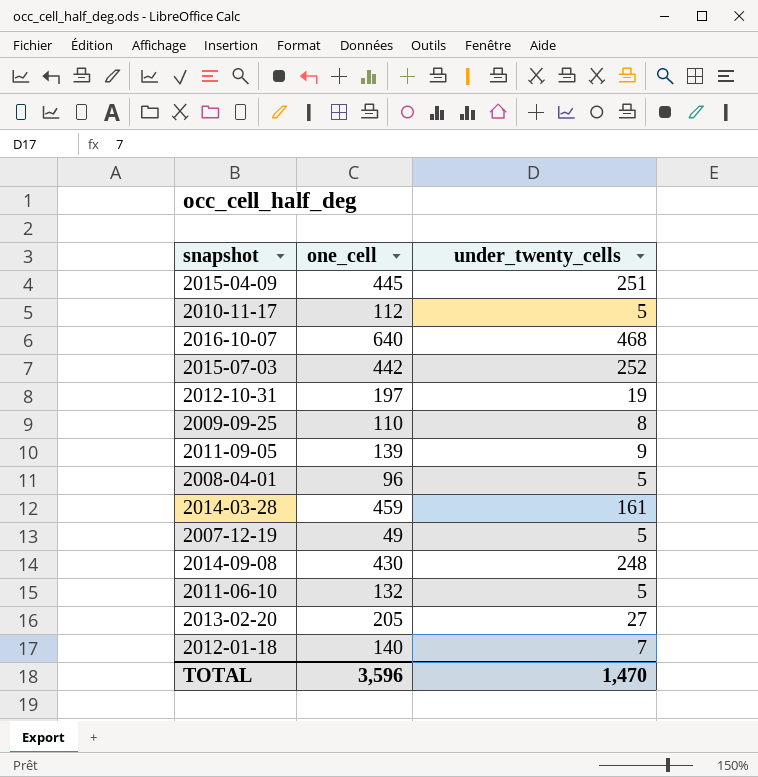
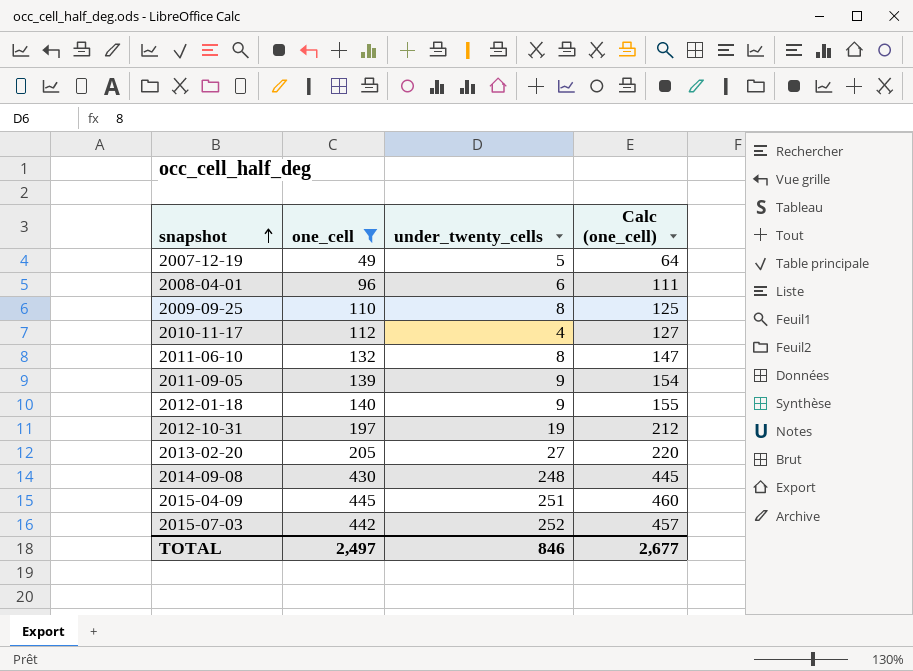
filter: none -> one_cell <= 445
row order: none -> snapshot ascending
column Calc (one_cell) | formula: none -> [one_cell] + 15
2008-04-01 | under_twenty_cells: 5 -> 6
2010-11-17 | under_twenty_cells: 5 -> 4
2011-06-10 | under_twenty_cells: 5 -> 8
2012-01-18 | under_twenty_cells: 7 -> 9
TOTAL | one_cell: 3,596 -> 2,497
TOTAL | under_twenty_cells: 1,470 -> 846

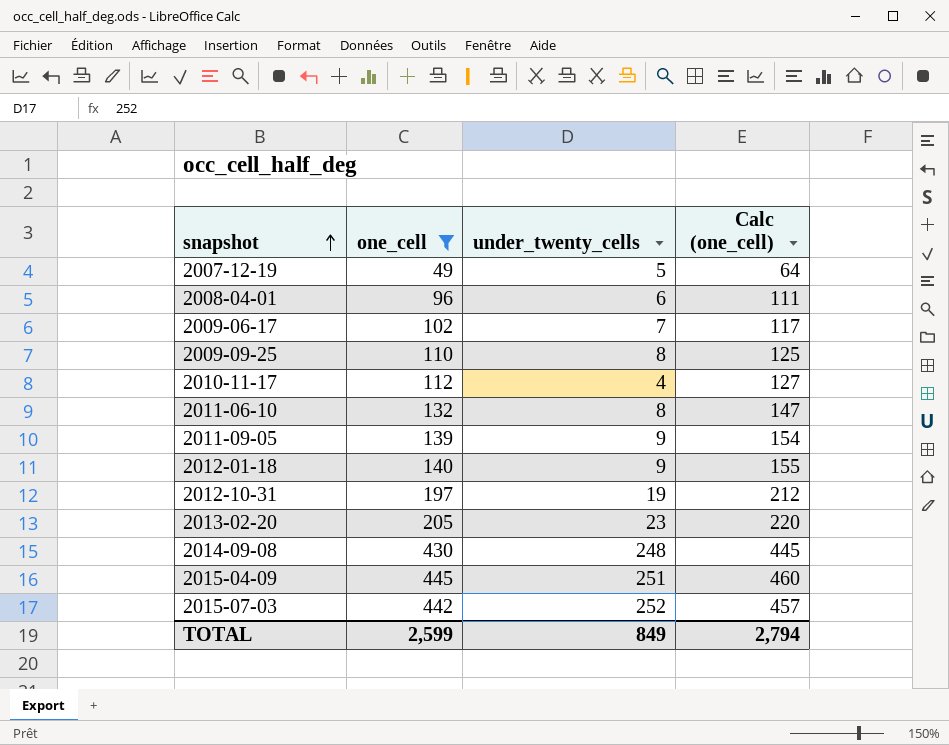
row 2009-06-17: none -> 102 | 7 | 117
2013-02-20 | under_twenty_cells: 27 -> 23
TOTAL | one_cell: 2,497 -> 2,599
TOTAL | under_twenty_cells: 846 -> 849
TOTAL | Calc (one_cell): 2,677 -> 2,794

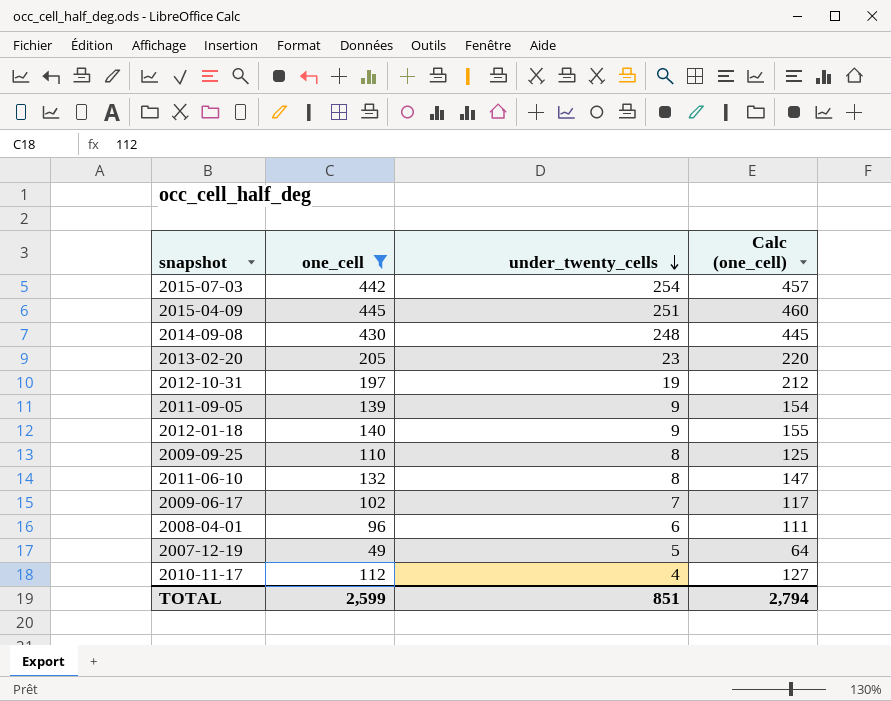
row order: snapshot ascending -> under_twenty_cells descending
2015-07-03 | under_twenty_cells: 252 -> 254
TOTAL | under_twenty_cells: 849 -> 851

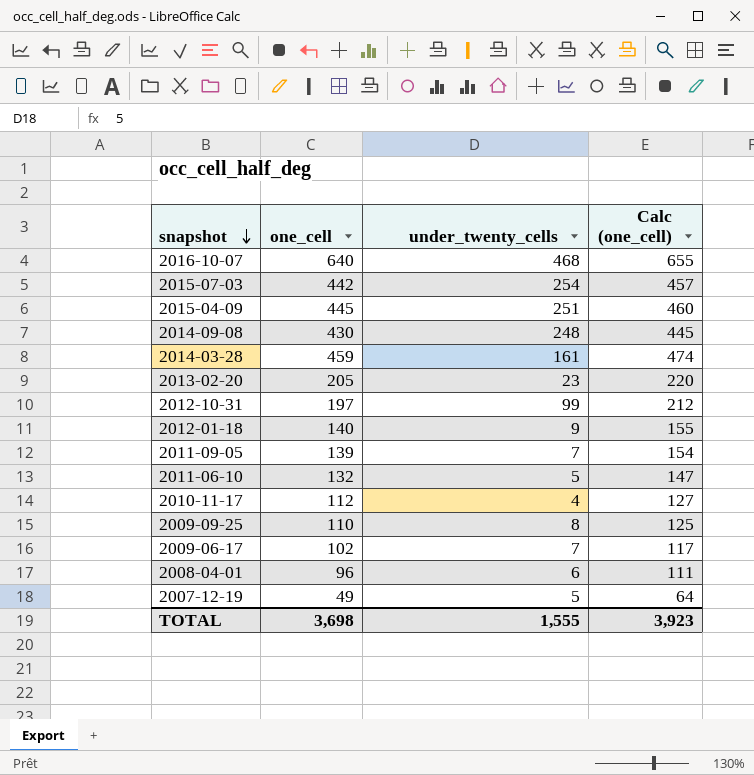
filter: one_cell <= 445 -> none
row order: under_twenty_cells descending -> snapshot descending
2012-10-31 | under_twenty_cells: 19 -> 99
2011-09-05 | under_twenty_cells: 9 -> 7
2011-06-10 | under_twenty_cells: 8 -> 5
TOTAL | one_cell: 2,599 -> 3,698
TOTAL | under_twenty_cells: 851 -> 1,555
TOTAL | Calc (one_cell): 2,794 -> 3,923

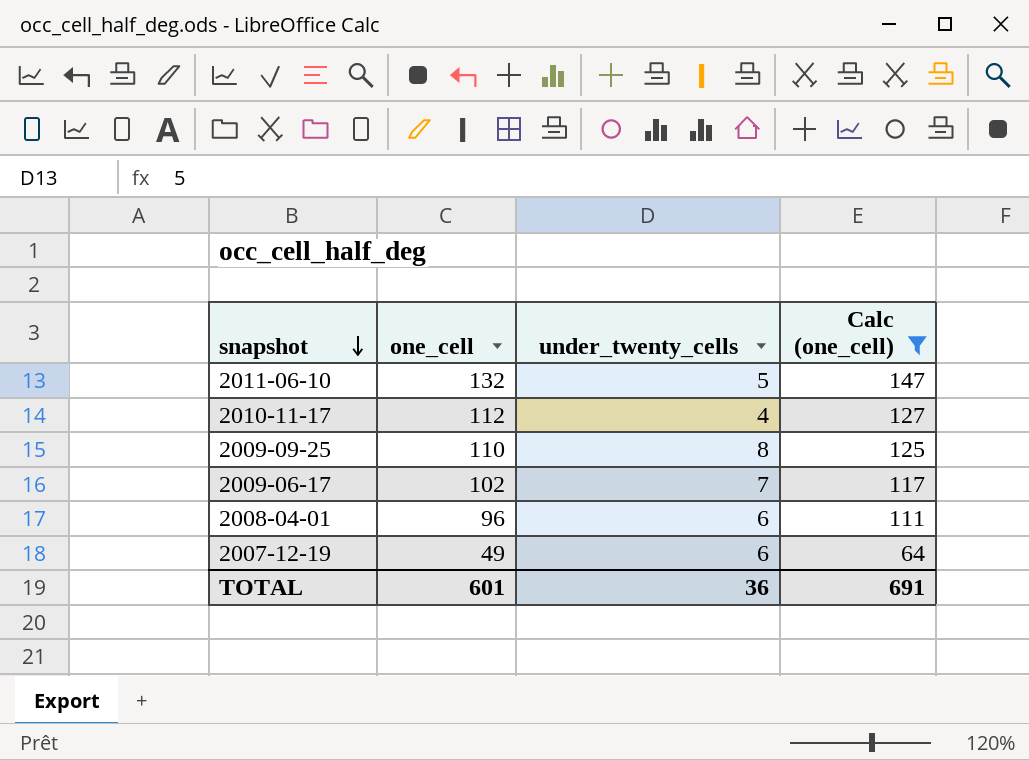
filter: none -> Calc (one_cell) <= 147
2007-12-19 | under_twenty_cells: 5 -> 6
TOTAL | one_cell: 3,698 -> 601
TOTAL | under_twenty_cells: 1,555 -> 36
TOTAL | Calc (one_cell): 3,923 -> 691

